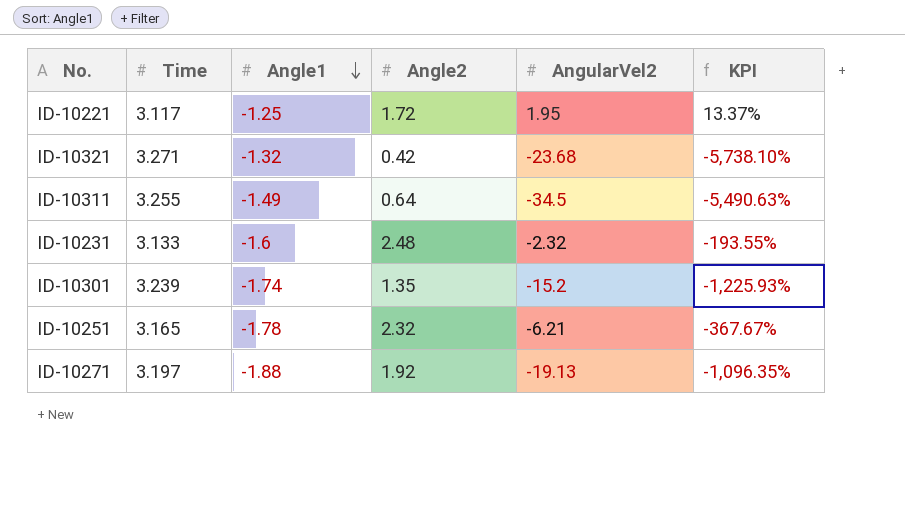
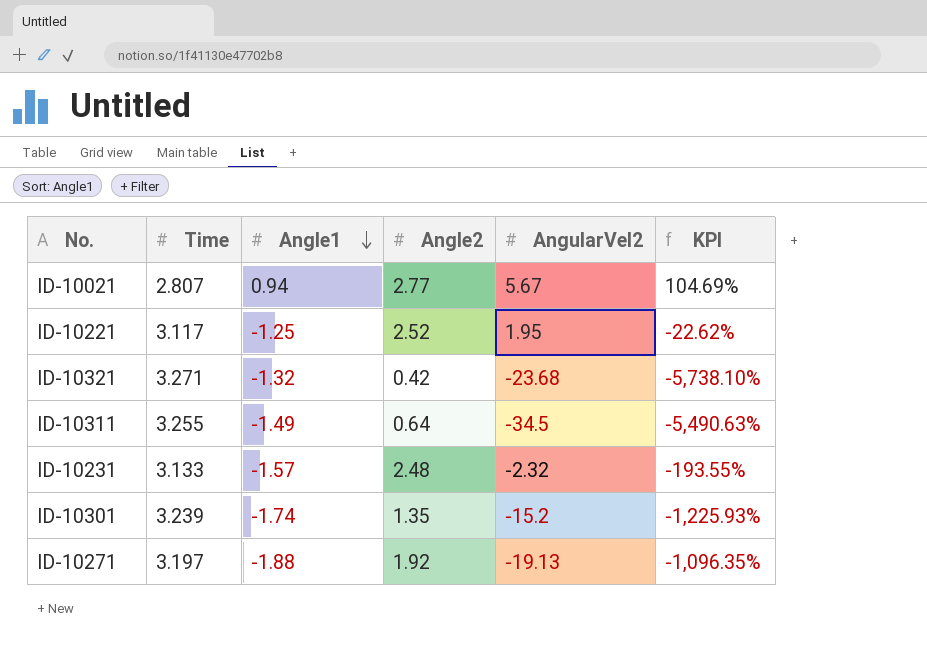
row ID-10251: 3.165 | -1.78 | 2.32 | -6.21 | -367.67% -> none
row ID-10021: none -> 2.807 | 0.94 | 2.77 | 5.67 | 104.69%
ID-10221 | Angle2: 1.72 -> 2.52
ID-10221 | KPI: 13.37% -> -22.62%
ID-10231 | Angle1: -1.6 -> -1.57

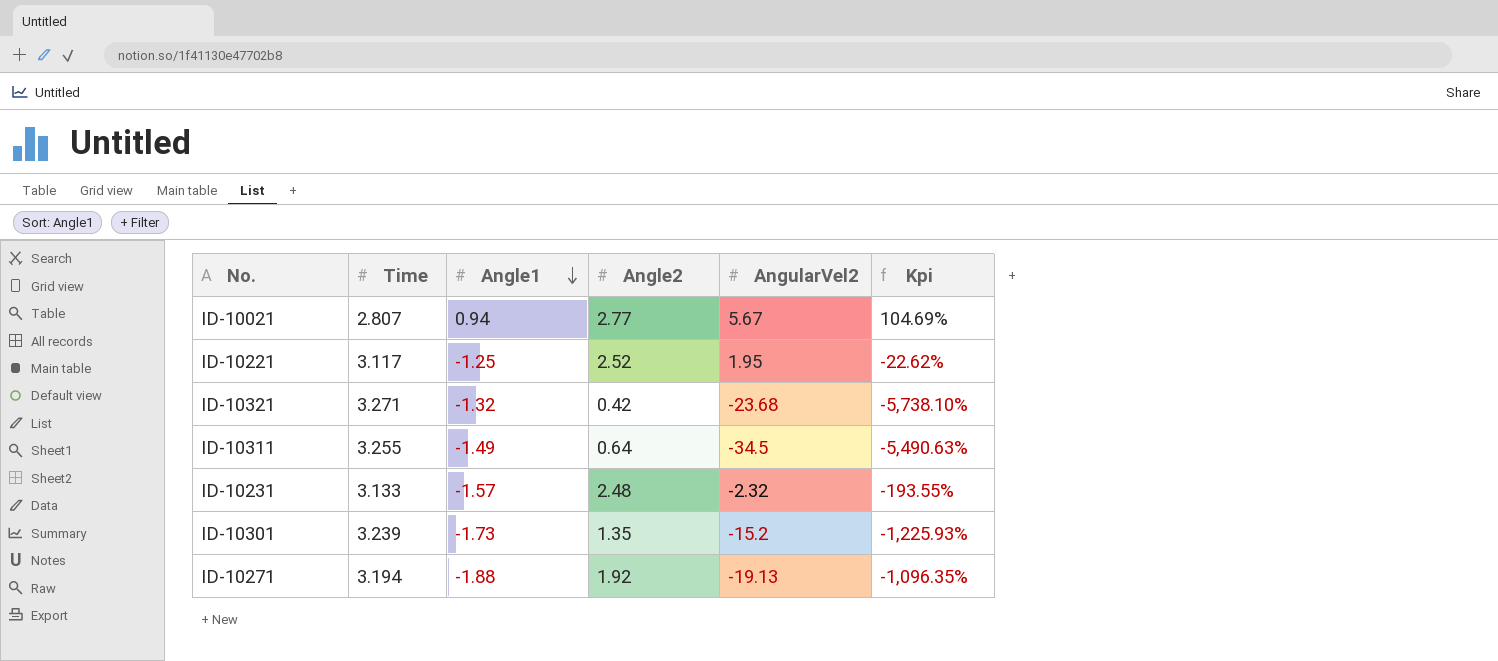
column name: KPI -> Kpi
ID-10301 | Angle1: -1.74 -> -1.73
ID-10271 | Time: 3.197 -> 3.194

